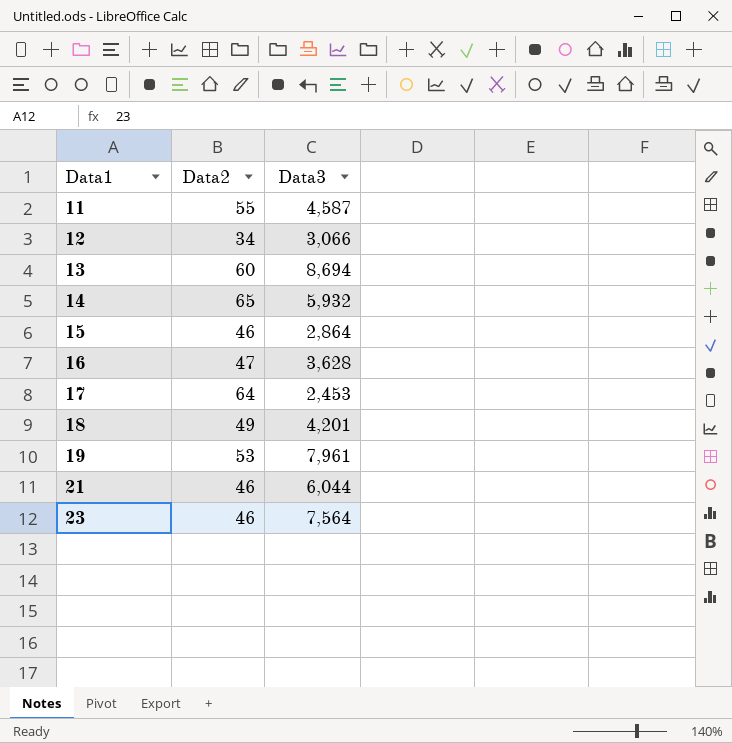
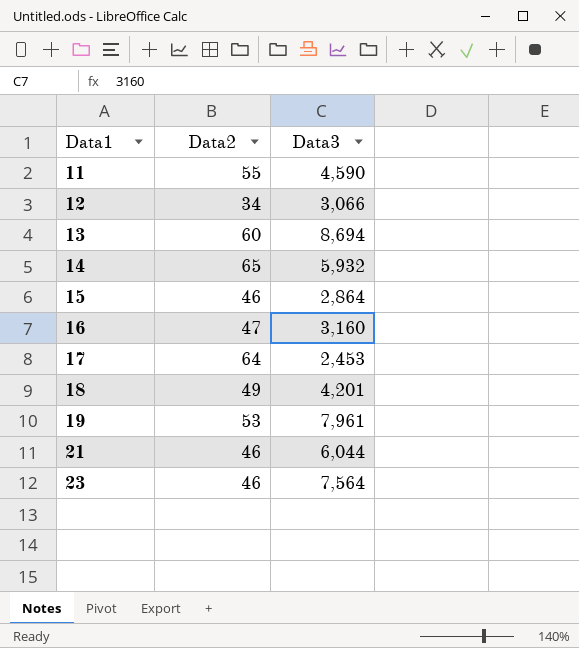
11 | Data3: 4,587 -> 4,590
16 | Data3: 3,628 -> 3,160

